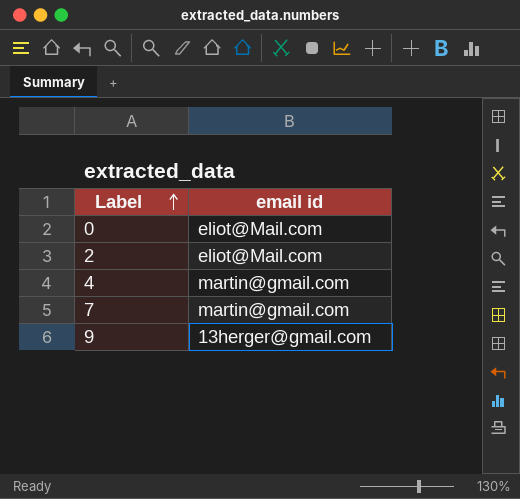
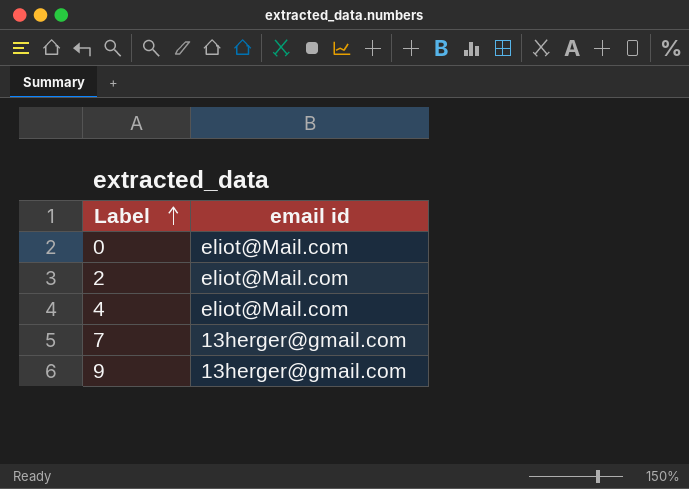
4 | email id: martin@gmail.com -> eliot@Mail.com
7 | email id: martin@gmail.com -> 13herger@gmail.com

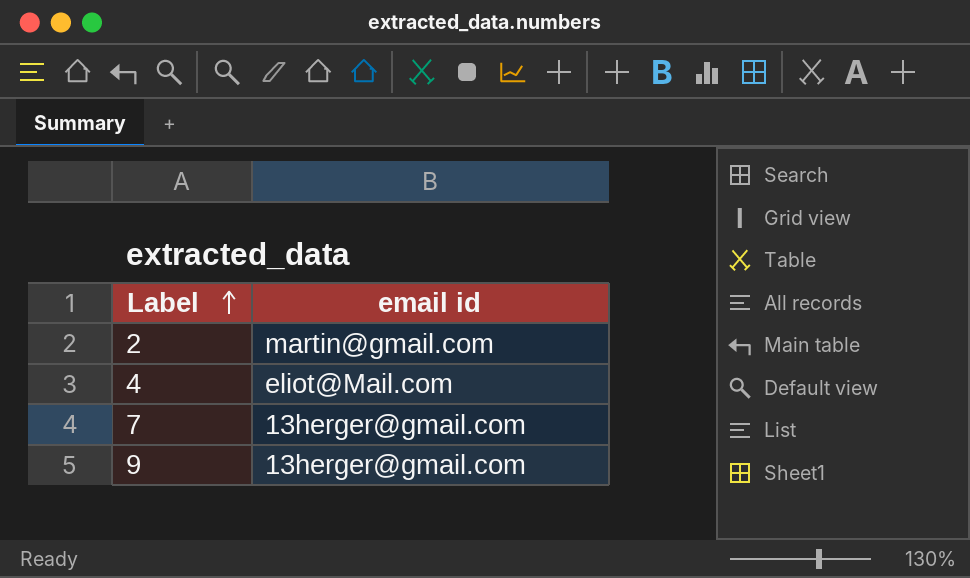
row 0: eliot@Mail.com -> none
2 | email id: eliot@Mail.com -> martin@gmail.com

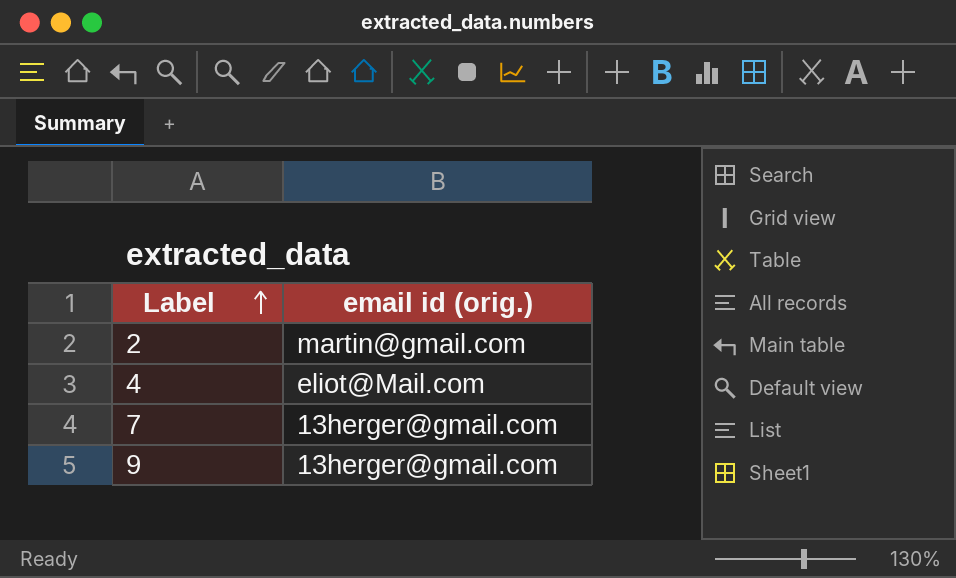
column name: email id -> email id (orig.)

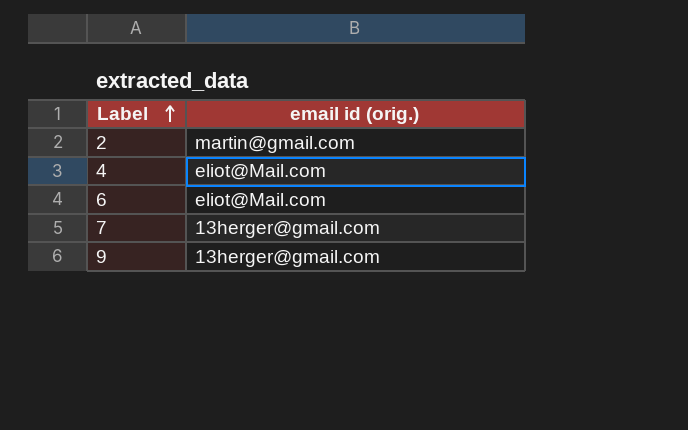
row 6: none -> eliot@Mail.com

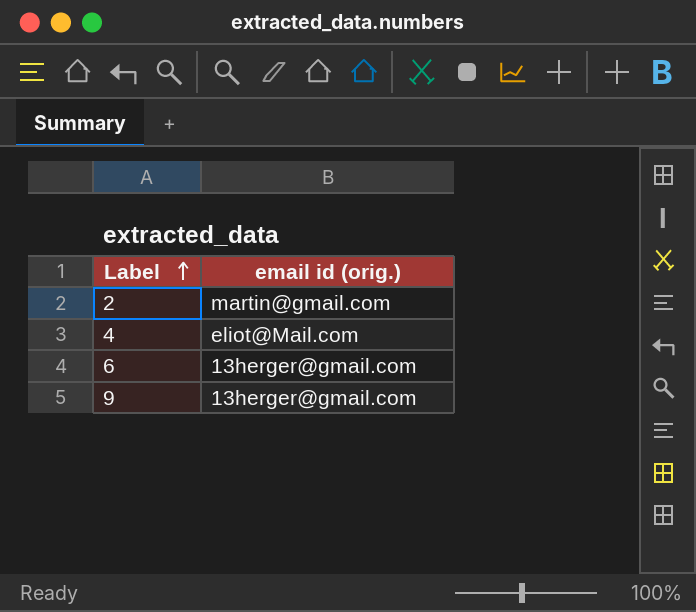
row 7: 13herger@gmail.com -> none
6 | email id (orig.): eliot@Mail.com -> 13herger@gmail.com

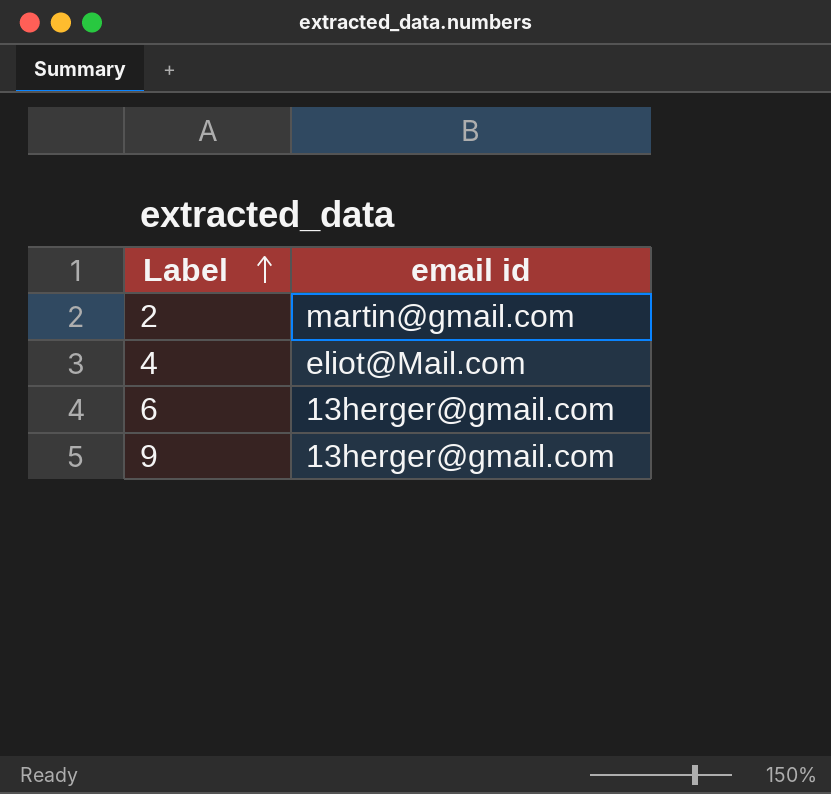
column name: email id (orig.) -> email id

